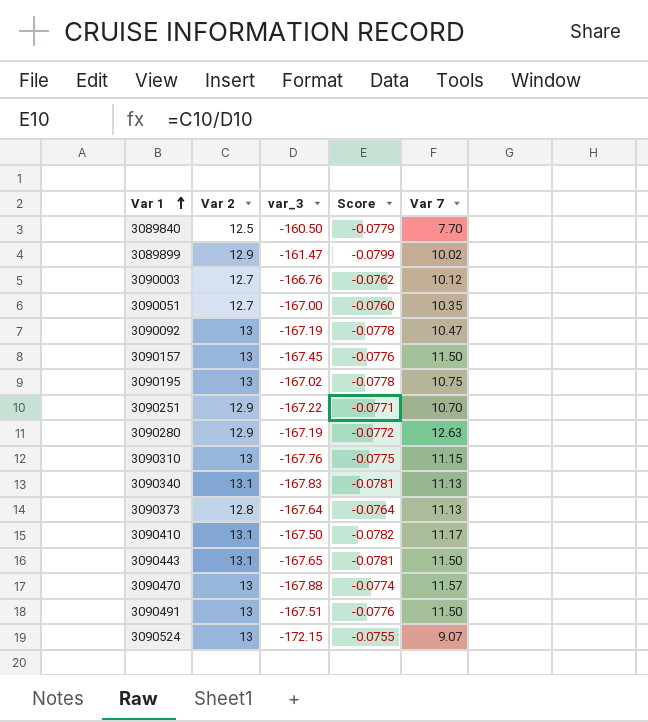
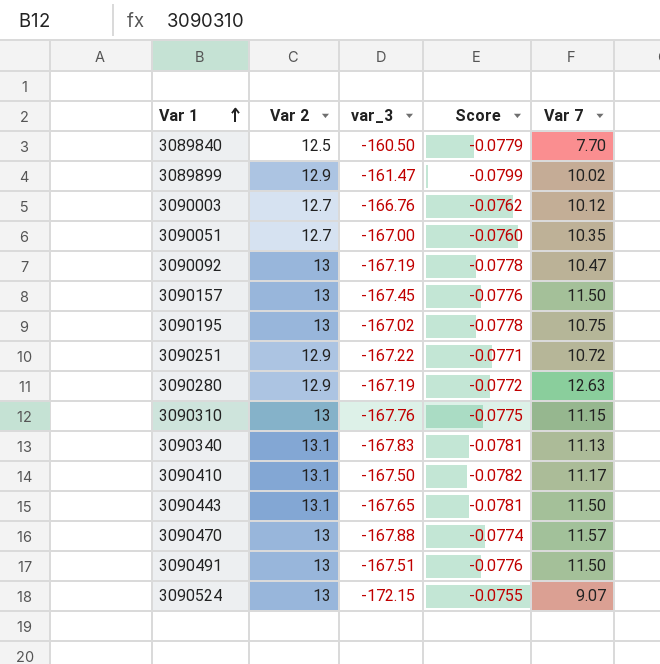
row 3090373: 12.8 | -167.64 | -0.0764 | 11.13 -> none
3090251 | Var 7: 10.70 -> 10.72

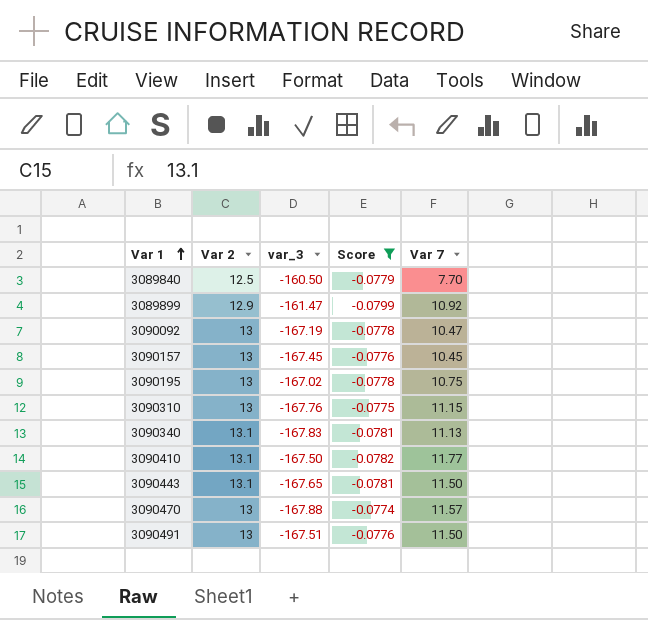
filter: none -> Score <= -0.0774
3089899 | Var 7: 10.02 -> 10.92
3090157 | Var 7: 11.50 -> 10.45
3090410 | Var 7: 11.17 -> 11.77

